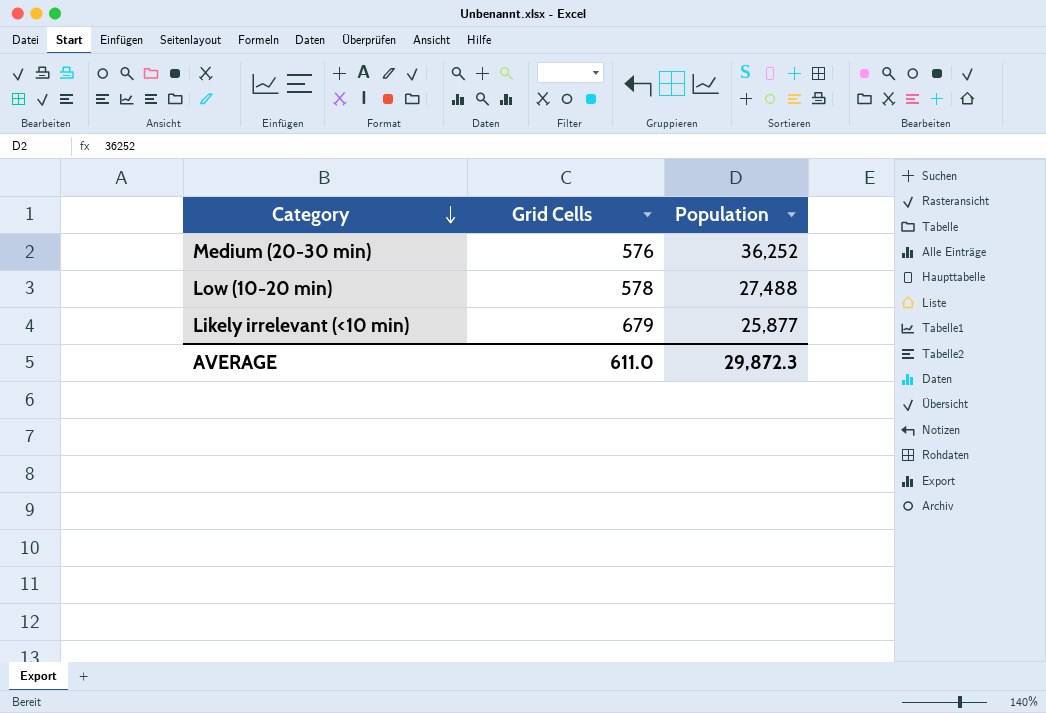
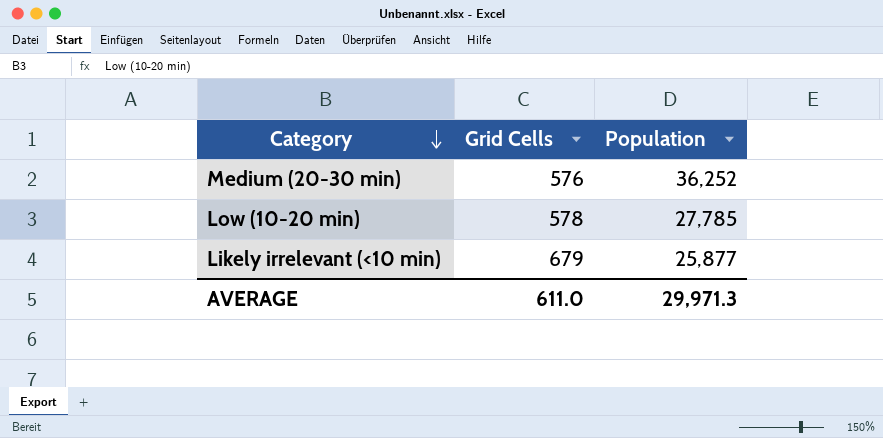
Low (10-20 min) | Population: 27,488 -> 27,785
AVERAGE | Population: 29,872.3 -> 29,971.3

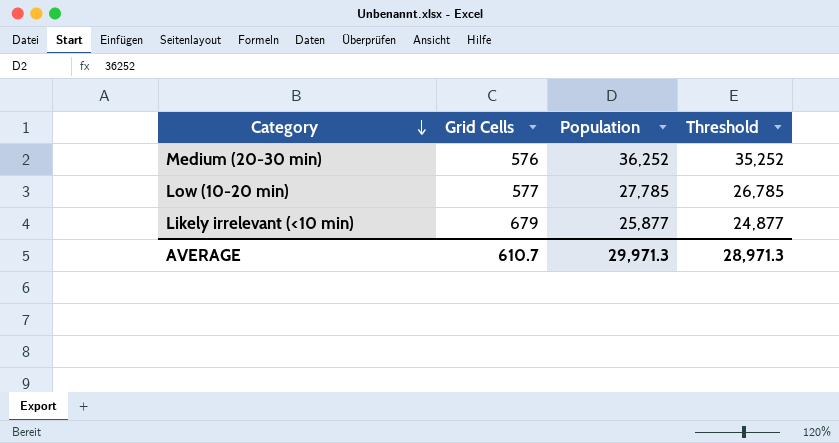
column Threshold | formula: none -> [Population] - 1000
Low (10-20 min) | Grid Cells: 578 -> 577
AVERAGE | Grid Cells: 611.0 -> 610.7

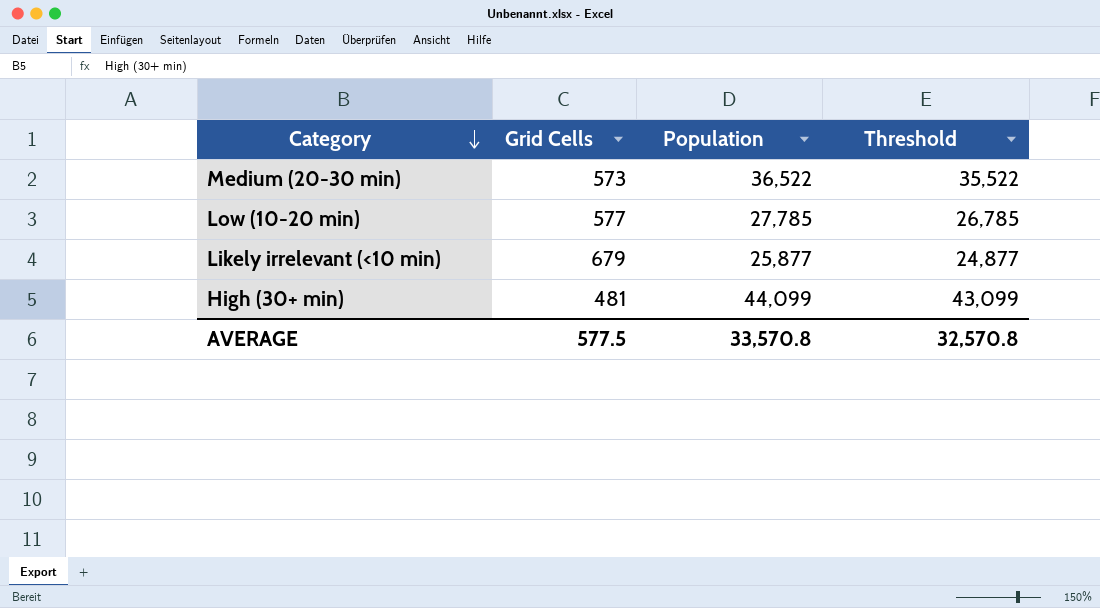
Medium (20-30 min) | Grid Cells: 576 -> 573
Medium (20-30 min) | Population: 36,252 -> 36,522
Medium (20-30 min) | Threshold: 35,252 -> 35,522
row High (30+ min): none -> 481 | 44,099 | 43,099
AVERAGE | Grid Cells: 610.7 -> 577.5
AVERAGE | Population: 29,971.3 -> 33,570.8
AVERAGE | Threshold: 28,971.3 -> 32,570.8

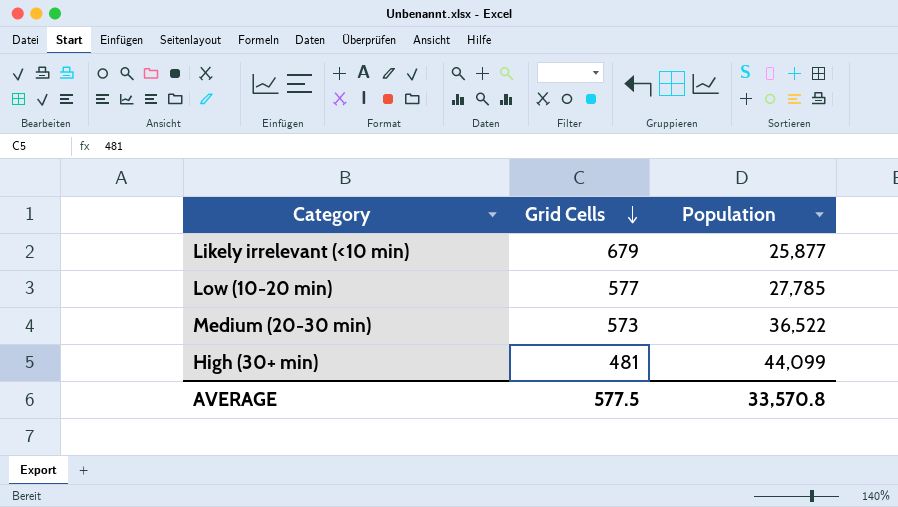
row order: Category descending -> Grid Cells descending
column Threshold | formula: [Population] - 1000 -> none

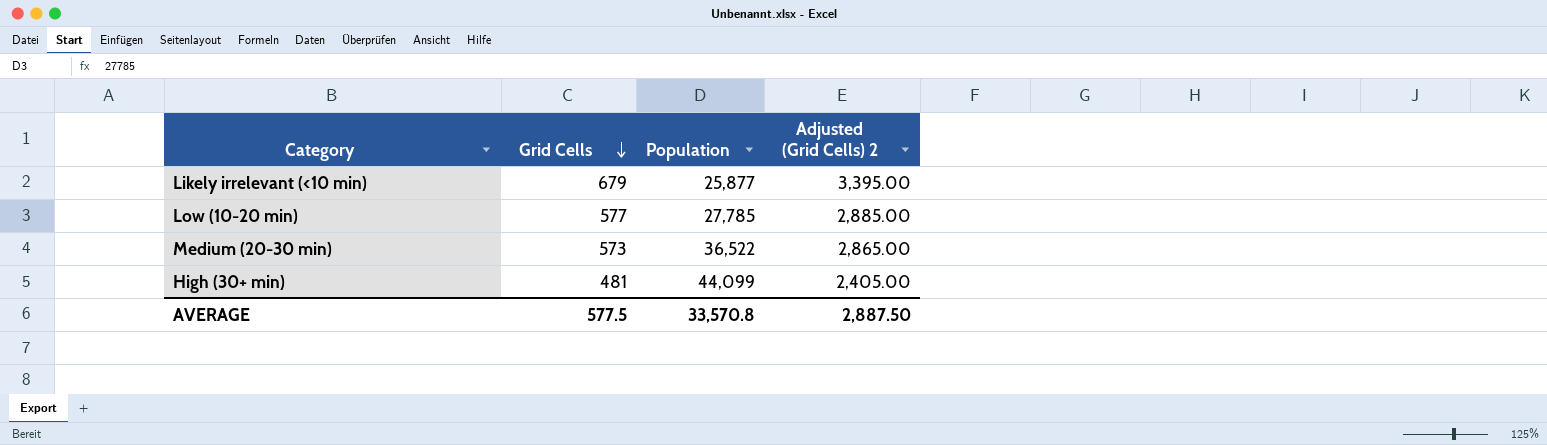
column Adjusted (Grid Cells) 2 | formula: none -> [Grid Cells] * 5

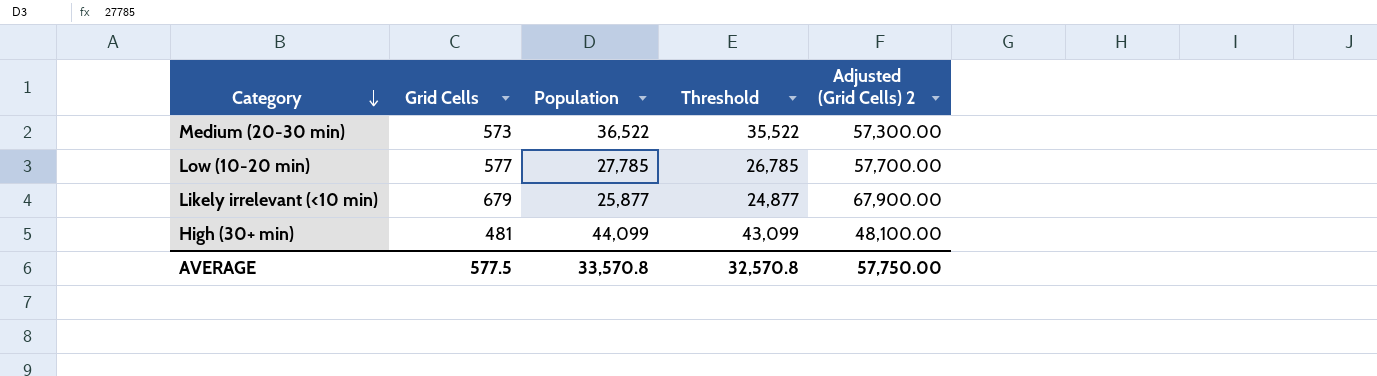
row order: Grid Cells descending -> Category descending
column Threshold | formula: none -> [Population] - 1000
column Adjusted (Grid Cells) 2 | formula: [Grid Cells] * 5 -> [Grid Cells] * 100
AVERAGE | Adjusted (Grid Cells) 2: 2,887.50 -> 57,750.00

